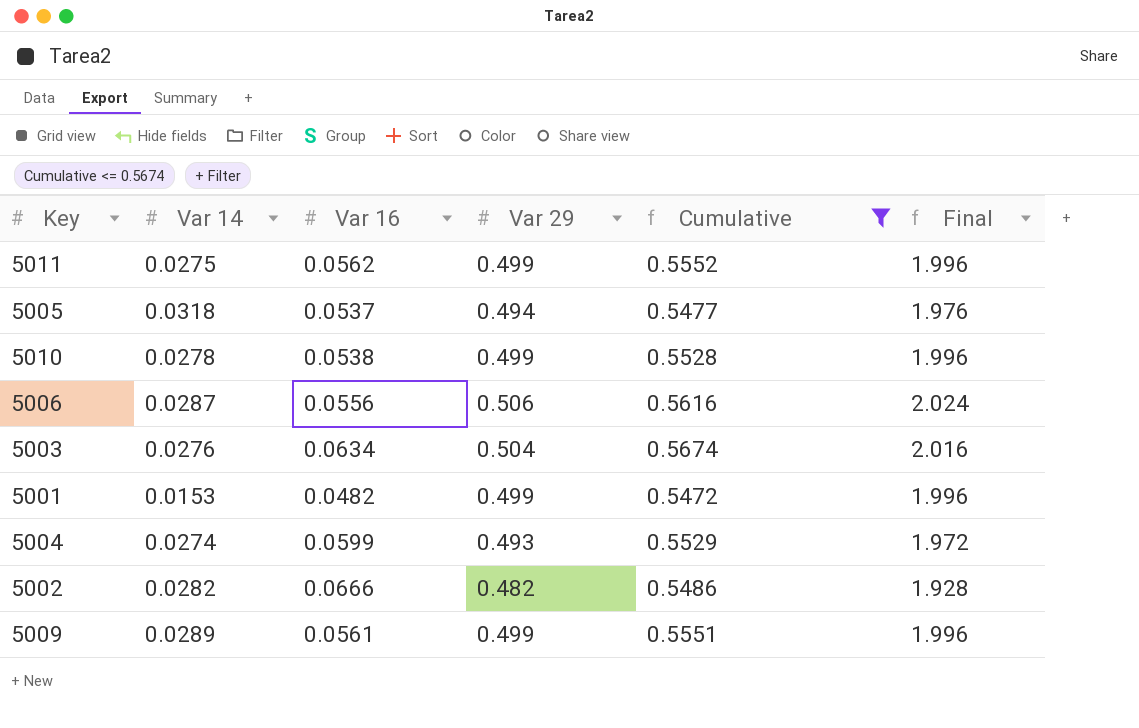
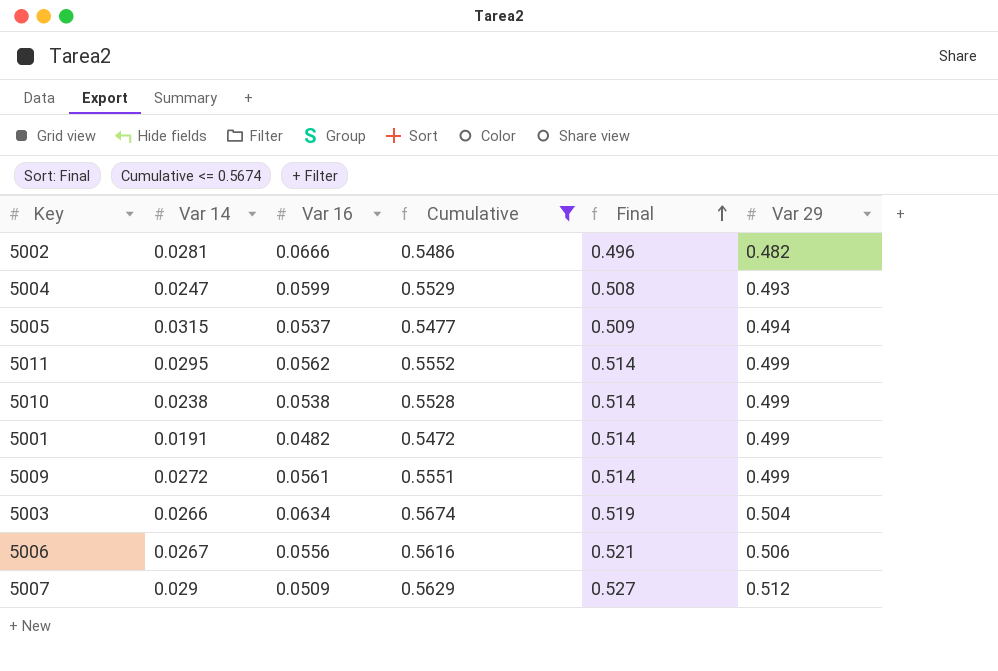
row order: none -> Final ascending
column Final | formula: [Var 29] * 4 -> [Var 29] * 1.03
column Var 29 | position: 4 -> 6
5002 | Var 14: 0.0282 -> 0.0281
5004 | Var 14: 0.0274 -> 0.0247
5005 | Var 14: 0.0318 -> 0.0315
5011 | Var 14: 0.0275 -> 0.0295
5010 | Var 14: 0.0278 -> 0.0238
5001 | Var 14: 0.0153 -> 0.0191
5009 | Var 14: 0.0289 -> 0.0272
5003 | Var 14: 0.0276 -> 0.0266
5006 | Var 14: 0.0287 -> 0.0267
row 5007: none -> 0.029 | 0.0509 | 0.5629 | 0.527 | 0.512

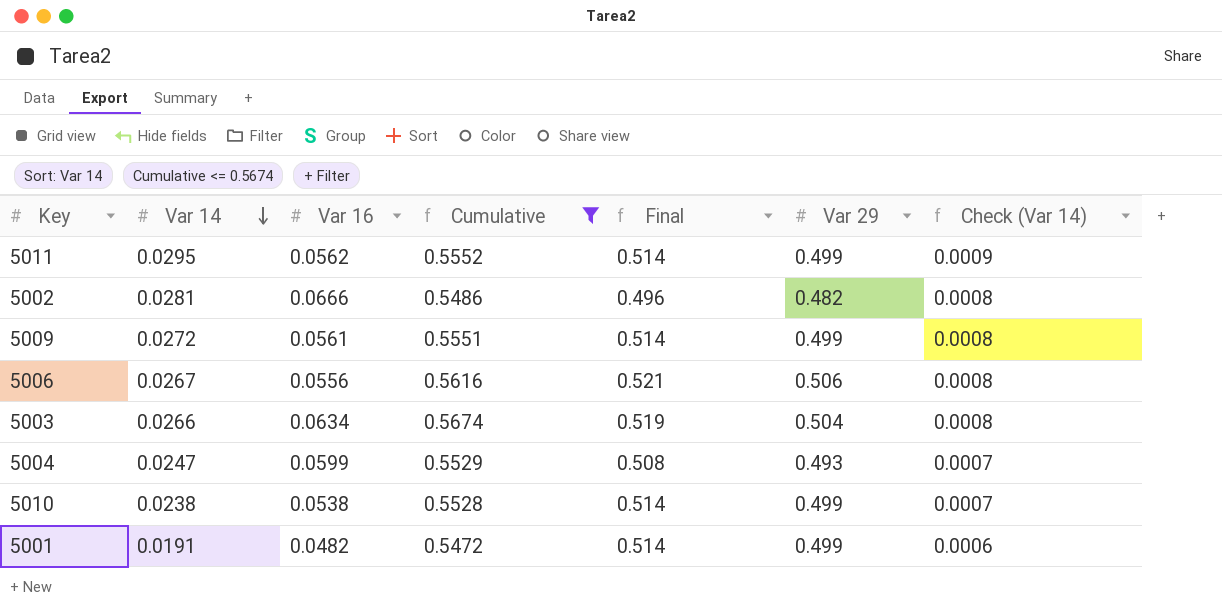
row order: Final ascending -> Var 14 descending
column Check (Var 14) | formula: none -> [Var 14] * 0.03
row 5005: 0.0315 | 0.0537 | 0.5477 | 0.509 | 0.494 -> none
row 5007: 0.029 | 0.0509 | 0.5629 | 0.527 | 0.512 -> none

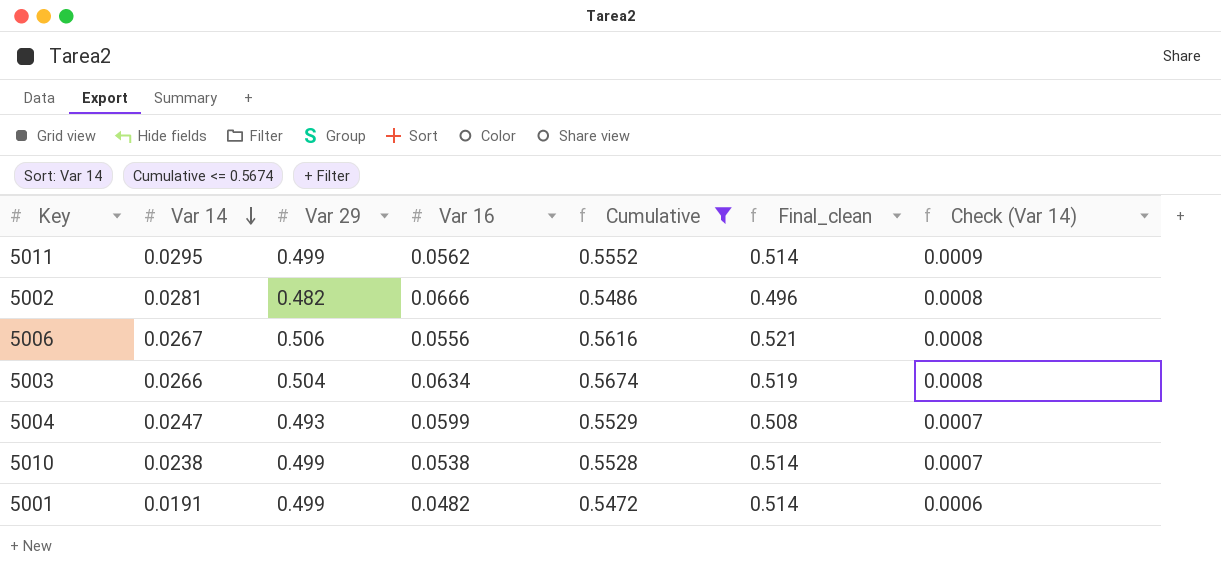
column Var 29 | position: 6 -> 3
column name: Final -> Final_clean
row 5009: 0.0272 | 0.0561 | 0.5551 | 0.514 | 0.499 | 0.0008 -> none

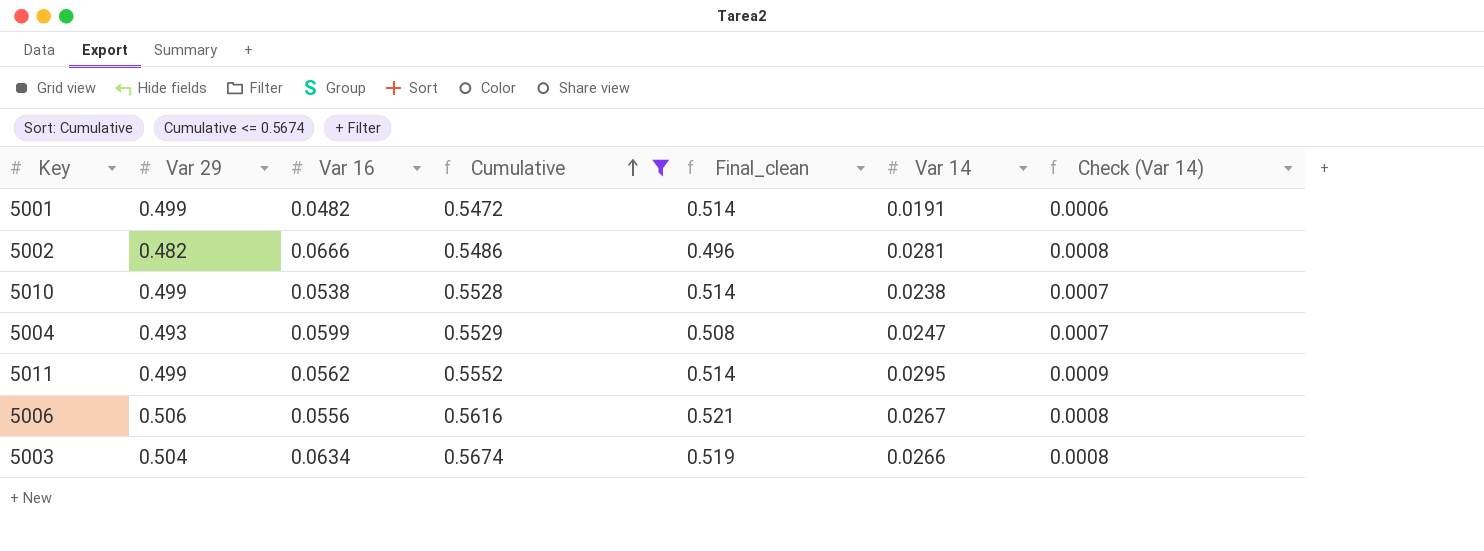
row order: Var 14 descending -> Cumulative ascending
column Var 14 | position: 2 -> 6

